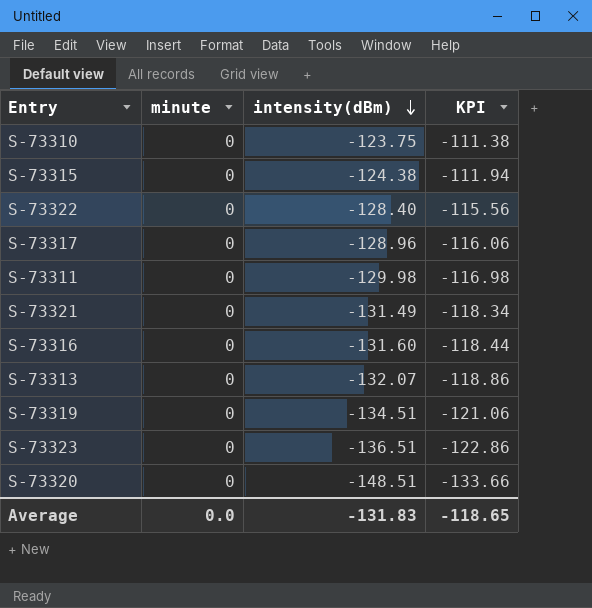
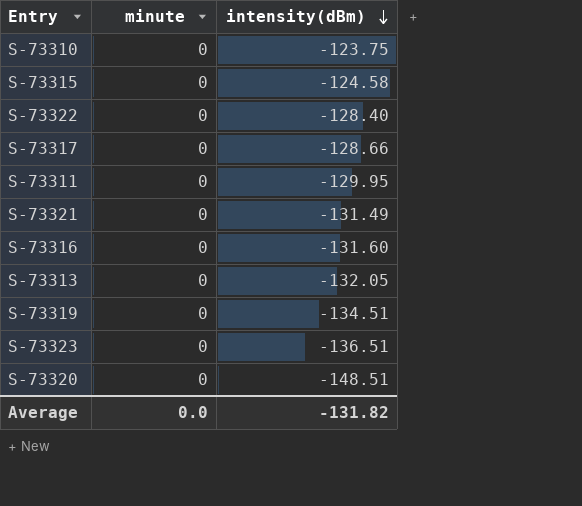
column KPI | formula: [intensity(dBm)] * 0.9 -> none
S-73315 | intensity(dBm): -124.38 -> -124.58
S-73317 | intensity(dBm): -128.96 -> -128.66
S-73311 | intensity(dBm): -129.98 -> -129.95
S-73313 | intensity(dBm): -132.07 -> -132.05
Average | intensity(dBm): -131.83 -> -131.82

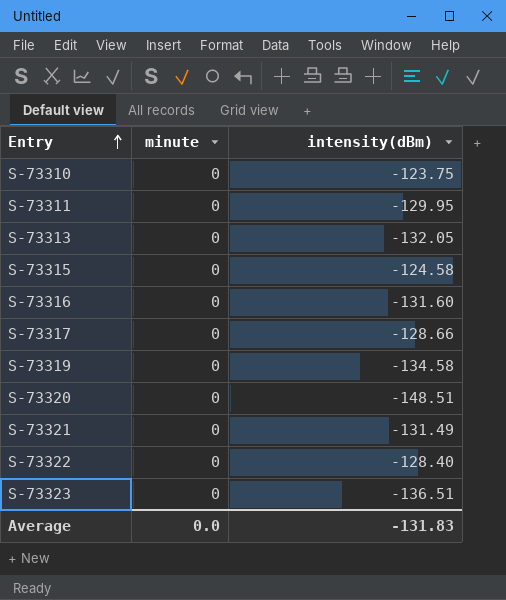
row order: intensity(dBm) descending -> Entry ascending
S-73319 | intensity(dBm): -134.51 -> -134.58
Average | intensity(dBm): -131.82 -> -131.83

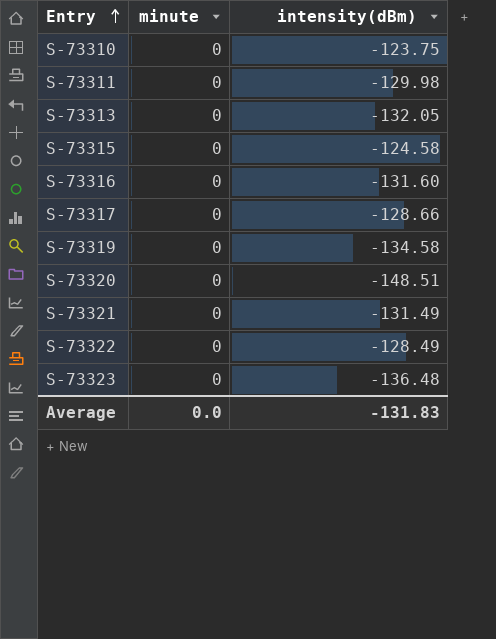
S-73311 | intensity(dBm): -129.95 -> -129.98
S-73322 | intensity(dBm): -128.40 -> -128.49
S-73323 | intensity(dBm): -136.51 -> -136.48

